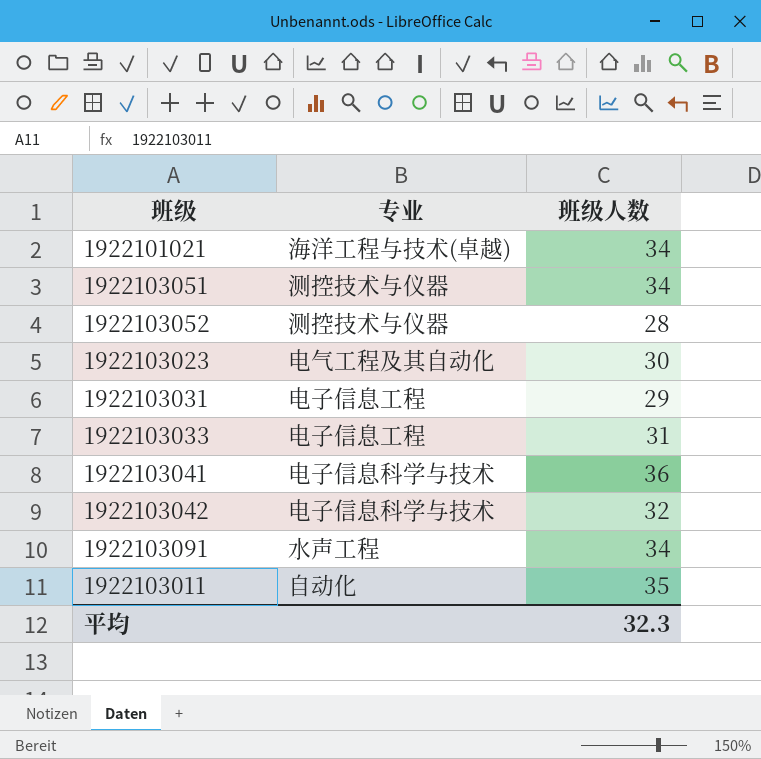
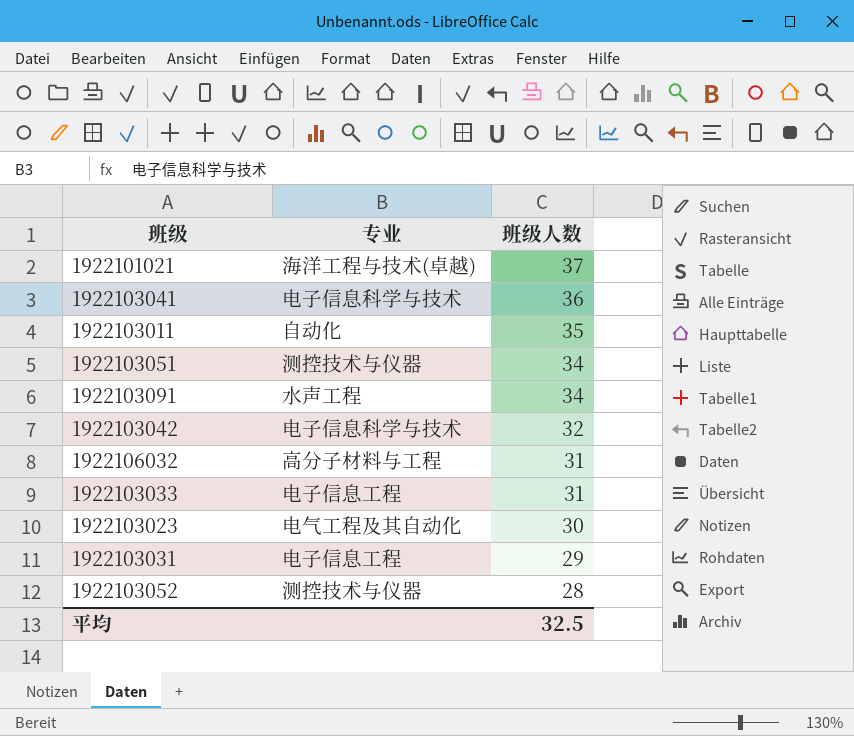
row order: none -> 班级人数 descending
1922101021 | 班级人数: 34 -> 37
row 1922106032: none -> 高分子材料与工程 | 31
平均 | 班级人数: 32.3 -> 32.5

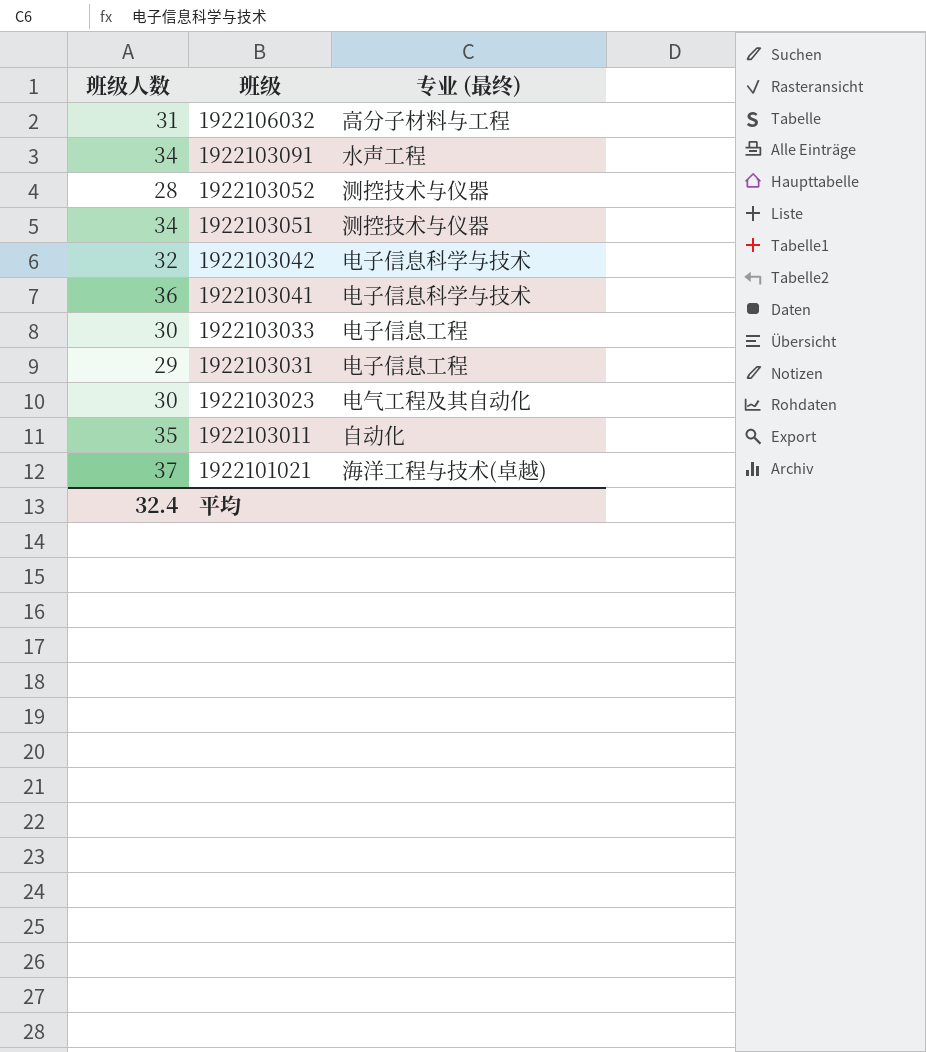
row order: 班级人数 descending -> 班级 descending
column 班级人数 | position: 3 -> 1
column name: 专业 -> 专业 (最终)
1922103033 | 班级人数: 31 -> 30
平均 | 班级人数: 32.5 -> 32.4

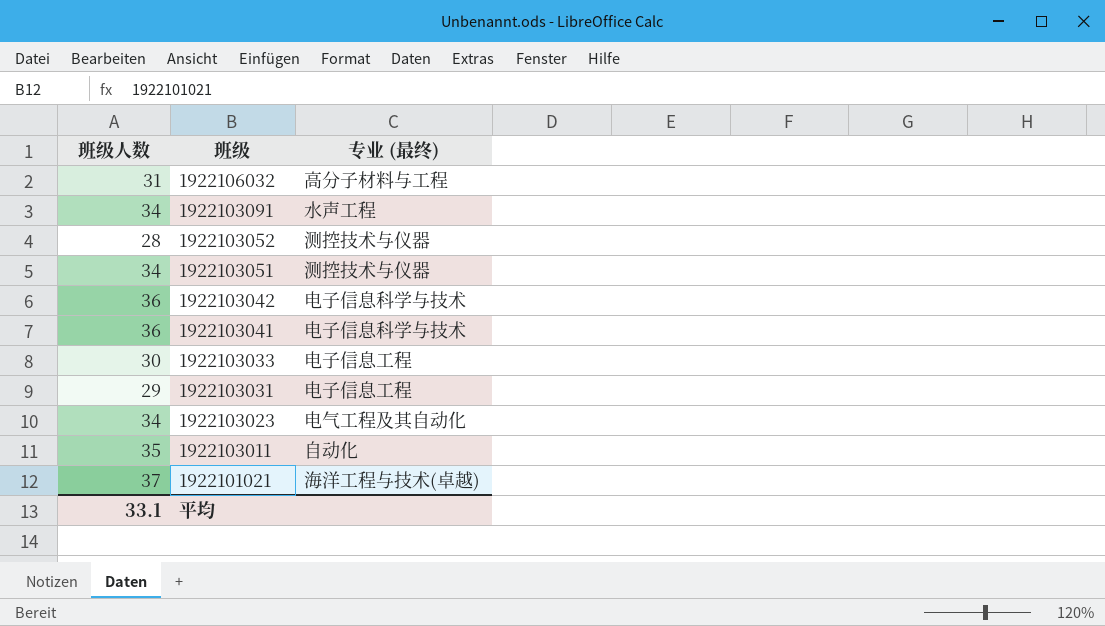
1922103042 | 班级人数: 32 -> 36
1922103023 | 班级人数: 30 -> 34
平均 | 班级人数: 32.4 -> 33.1

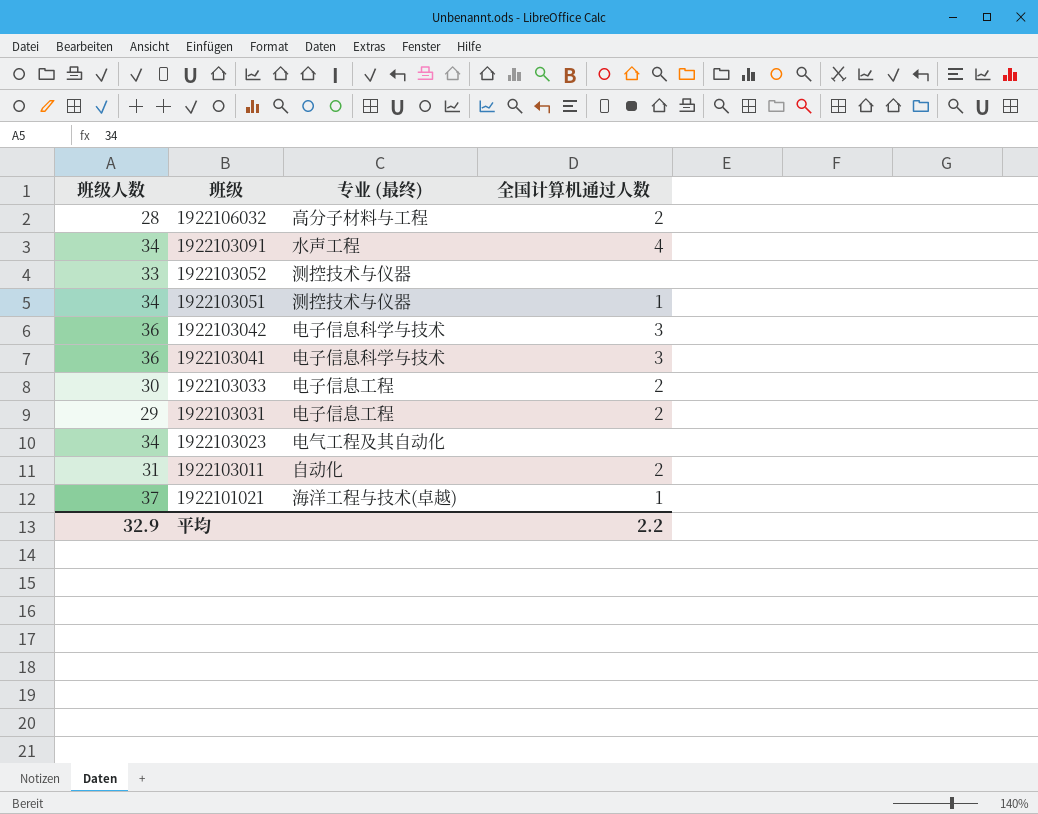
column 全国计算机通过人数 | position: none -> 4
1922106032 | 班级人数: 31 -> 28
1922103052 | 班级人数: 28 -> 33
1922103011 | 班级人数: 35 -> 31
平均 | 班级人数: 33.1 -> 32.9

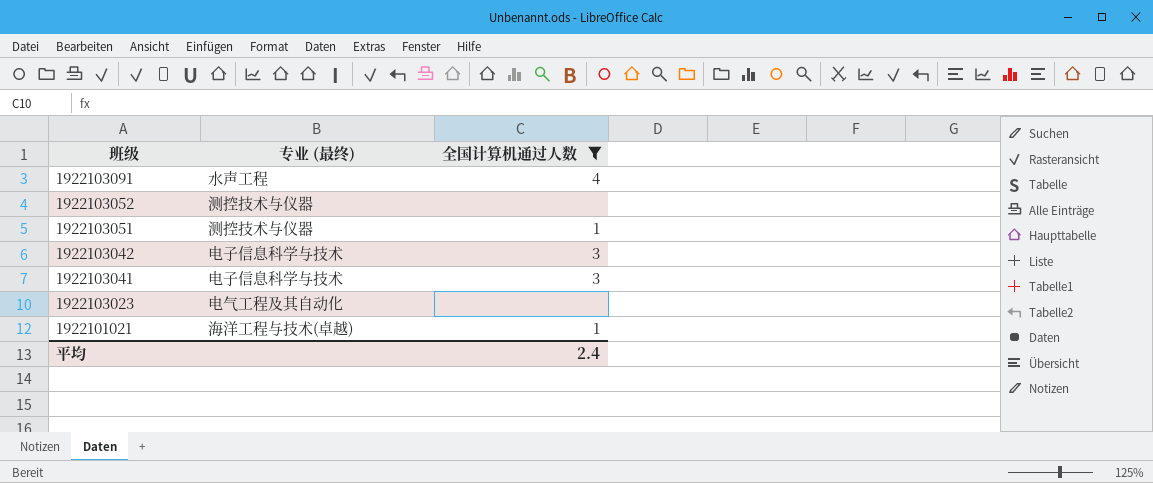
filter: none -> 全国计算机通过人数 != 2
column 班级人数 | position: 1 -> none
平均 | 全国计算机通过人数: 2.2 -> 2.4

